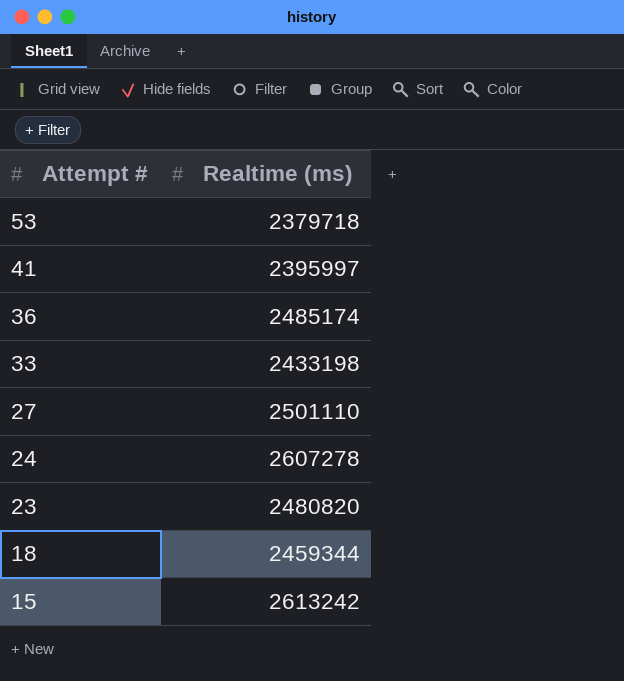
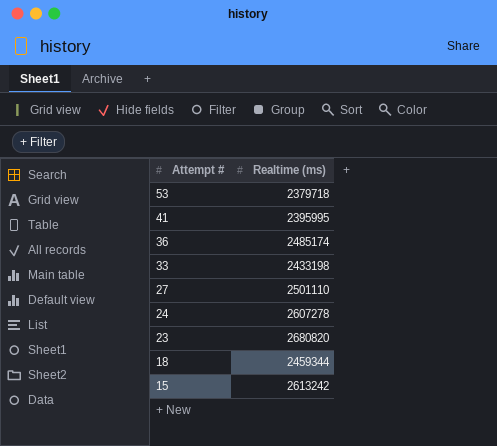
41 | Realtime (ms): 2395997 -> 2395995
23 | Realtime (ms): 2480820 -> 2680820

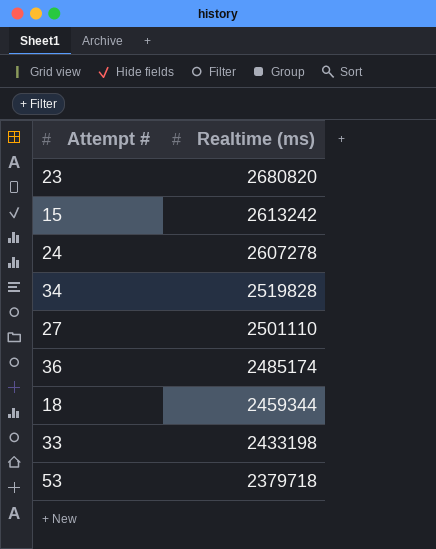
row order: Attempt # descending -> Realtime (ms) descending
row 41: 2395995 -> none
row 34: none -> 2519828

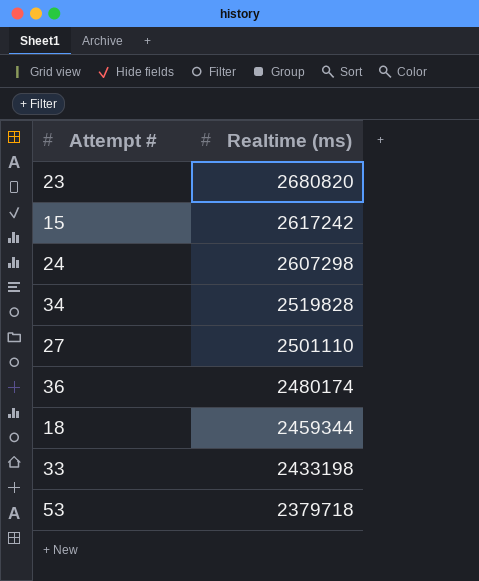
15 | Realtime (ms): 2613242 -> 2617242
24 | Realtime (ms): 2607278 -> 2607298
36 | Realtime (ms): 2485174 -> 2480174

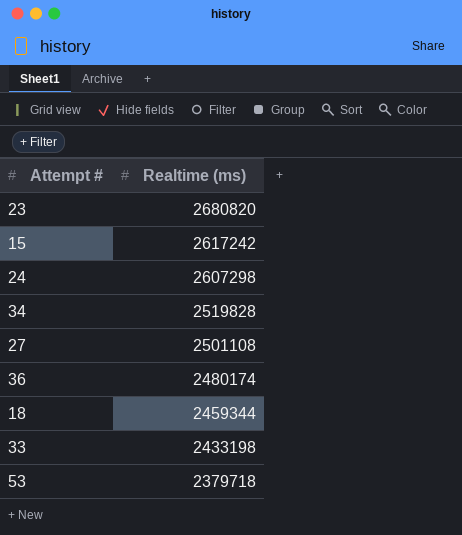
27 | Realtime (ms): 2501110 -> 2501108

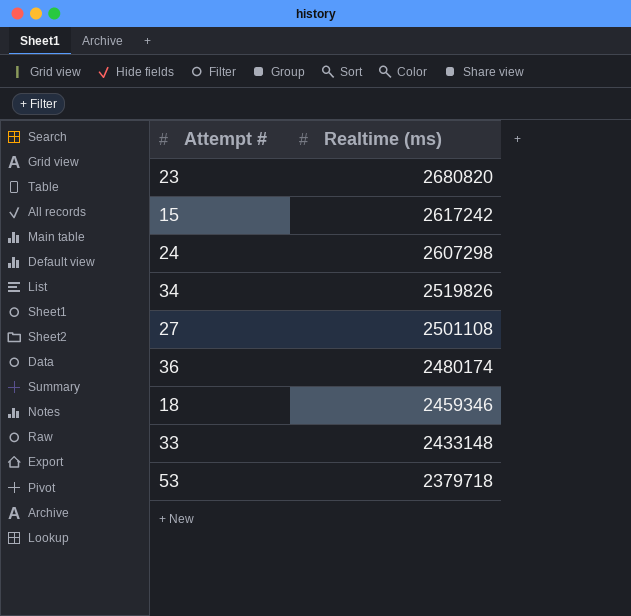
34 | Realtime (ms): 2519828 -> 2519826
18 | Realtime (ms): 2459344 -> 2459346
33 | Realtime (ms): 2433198 -> 2433148

